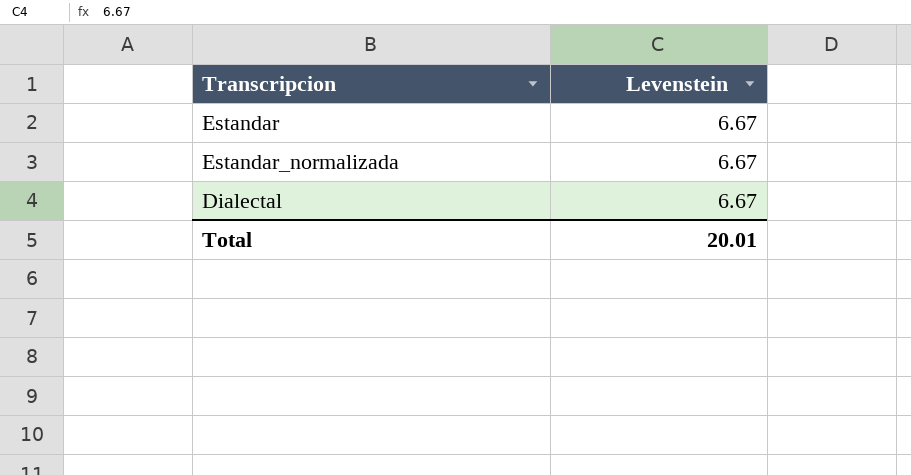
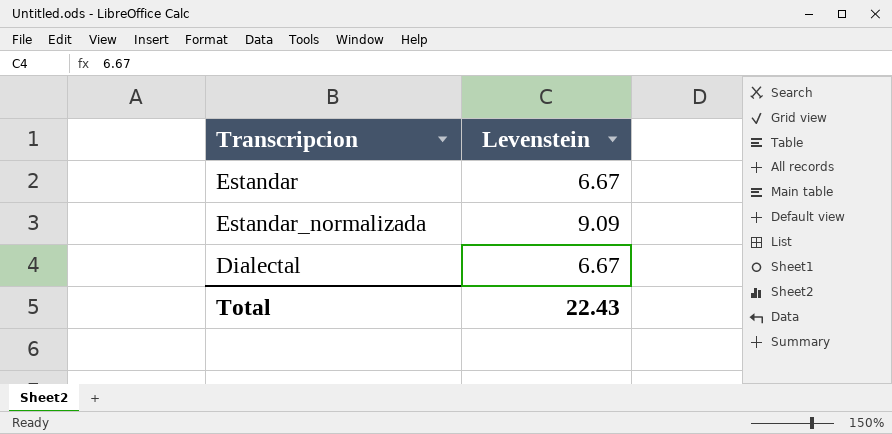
Estandar_normalizada | Levenstein: 6.67 -> 9.09
Total | Levenstein: 20.01 -> 22.43

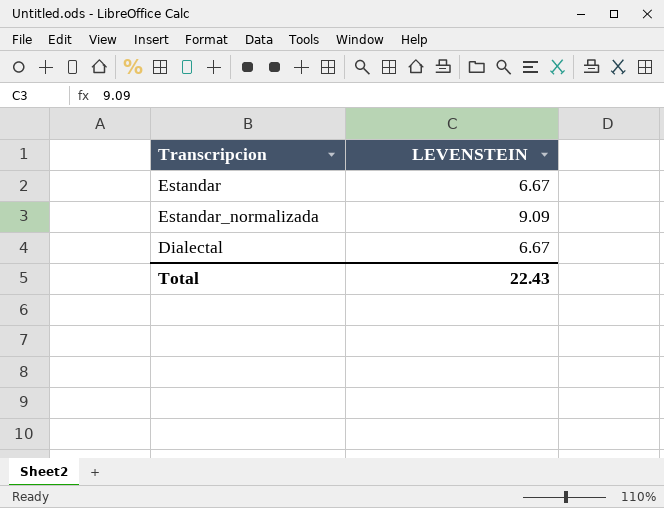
column name: Levenstein -> LEVENSTEIN

